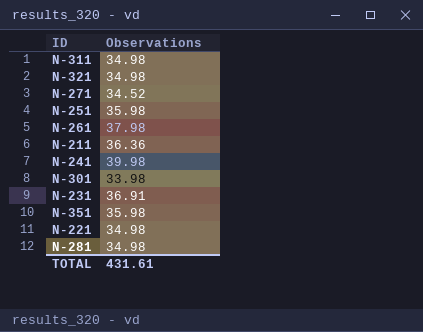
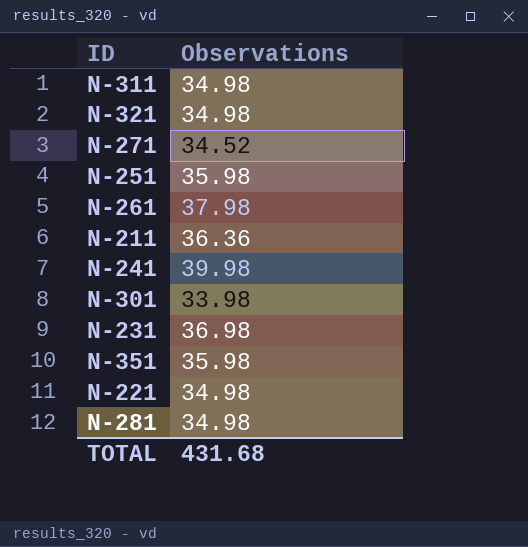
N-231 | Observations: 36.91 -> 36.98
TOTAL | Observations: 431.61 -> 431.68

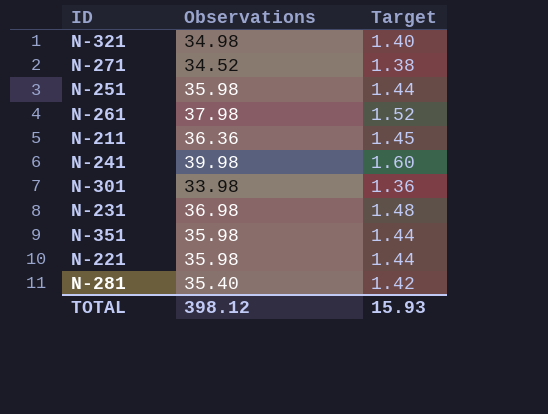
column Target | formula: none -> [Observations] * 0.04
row N-311: 34.98 -> none
N-221 | Observations: 34.98 -> 35.98
N-281 | Observations: 34.98 -> 35.40
TOTAL | Observations: 431.68 -> 398.12

